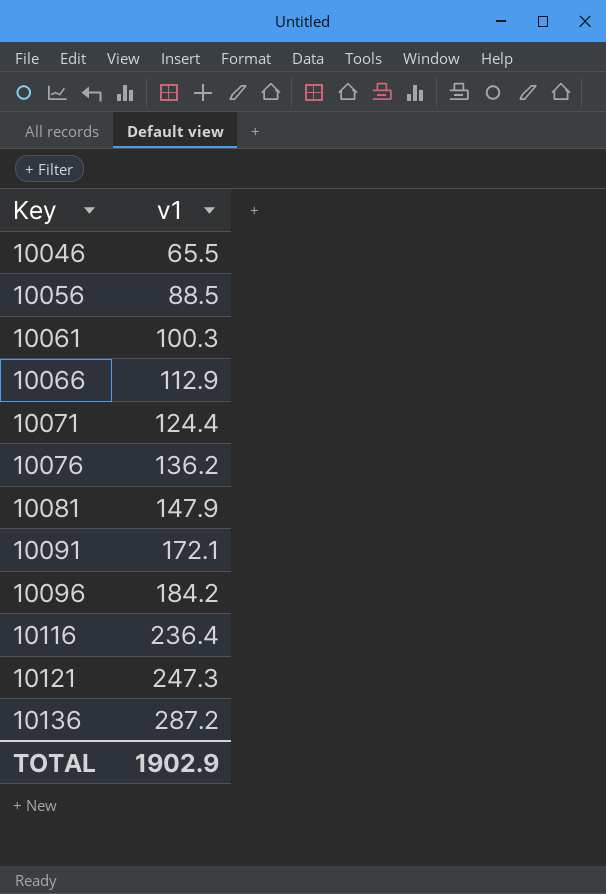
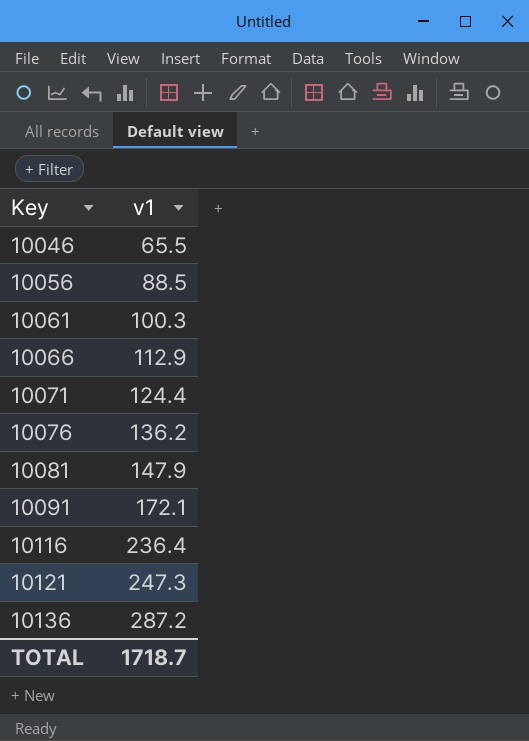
row 10096: 184.2 -> none
TOTAL | v1: 1902.9 -> 1718.7

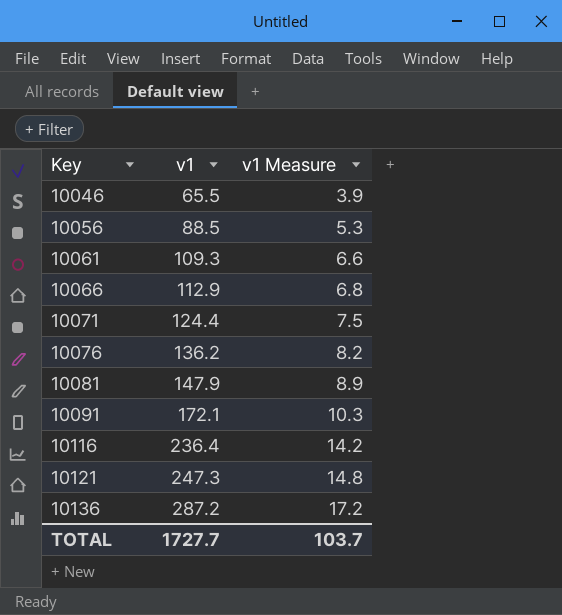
column v1 Measure | formula: none -> [v1] * 0.06
10061 | v1: 100.3 -> 109.3
TOTAL | v1: 1718.7 -> 1727.7

